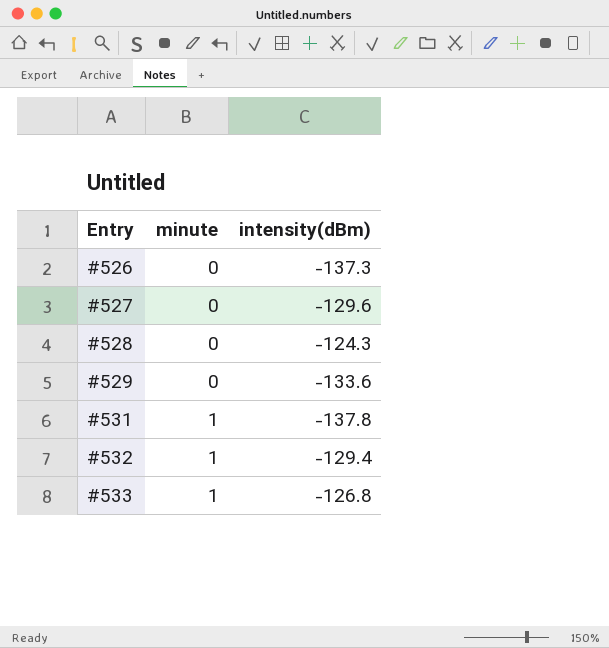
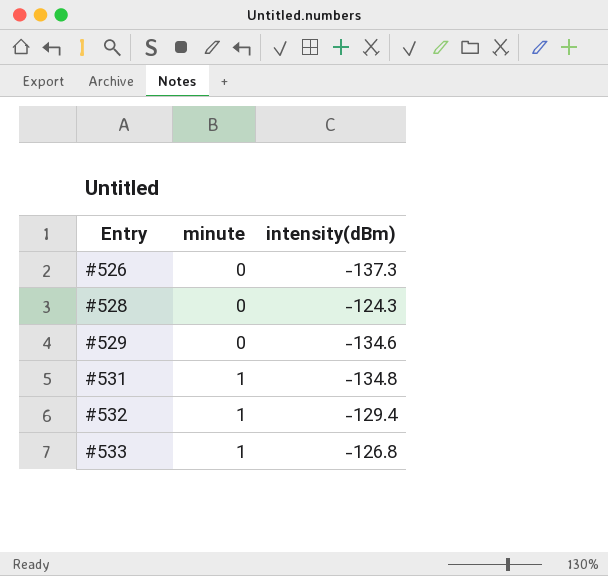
row #527: 0 | -129.6 -> none
#529 | intensity(dBm): -133.6 -> -134.6
#531 | intensity(dBm): -137.8 -> -134.8

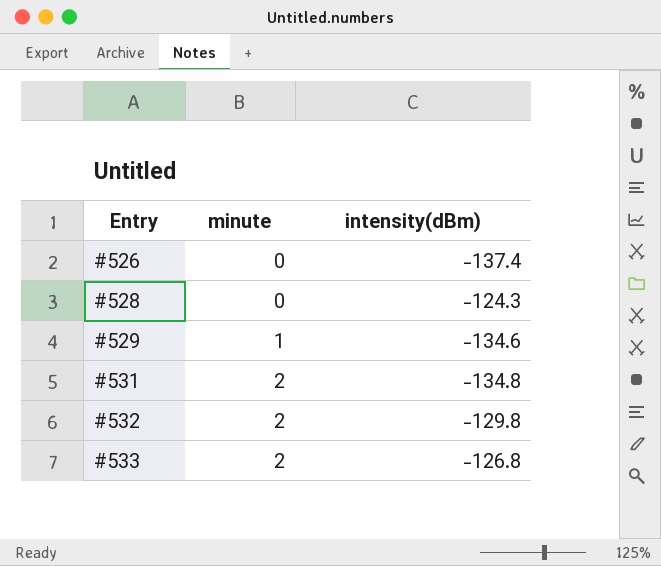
#526 | intensity(dBm): -137.3 -> -137.4
#529 | minute: 0 -> 1
#531 | minute: 1 -> 2
#532 | minute: 1 -> 2
#532 | intensity(dBm): -129.4 -> -129.8
#533 | minute: 1 -> 2

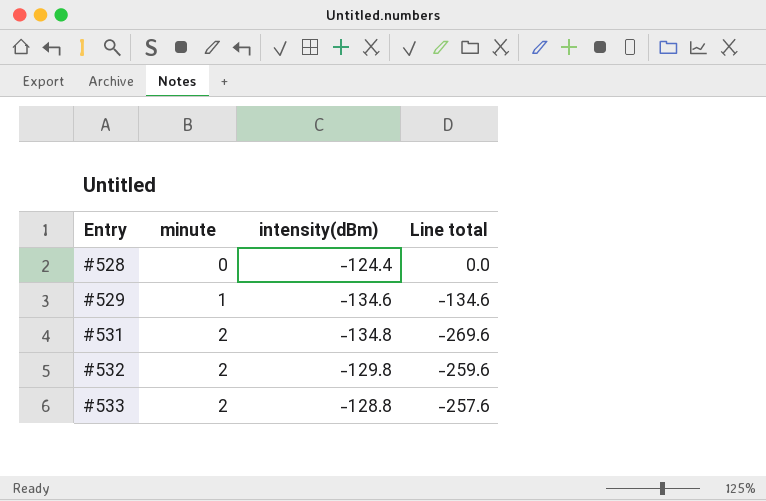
column Line total | formula: none -> [minute] * [intensity(dBm)]
row #526: 0 | -137.4 -> none
#528 | intensity(dBm): -124.3 -> -124.4
#533 | intensity(dBm): -126.8 -> -128.8

